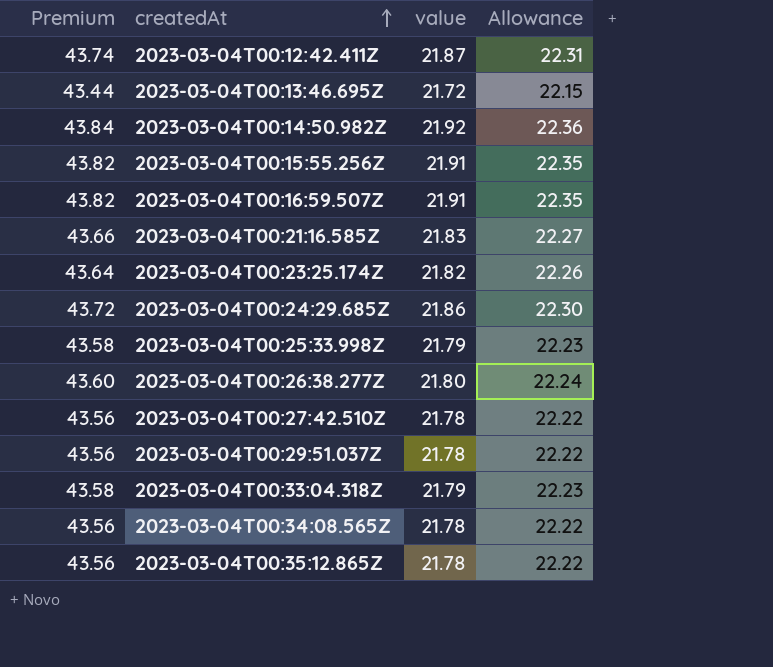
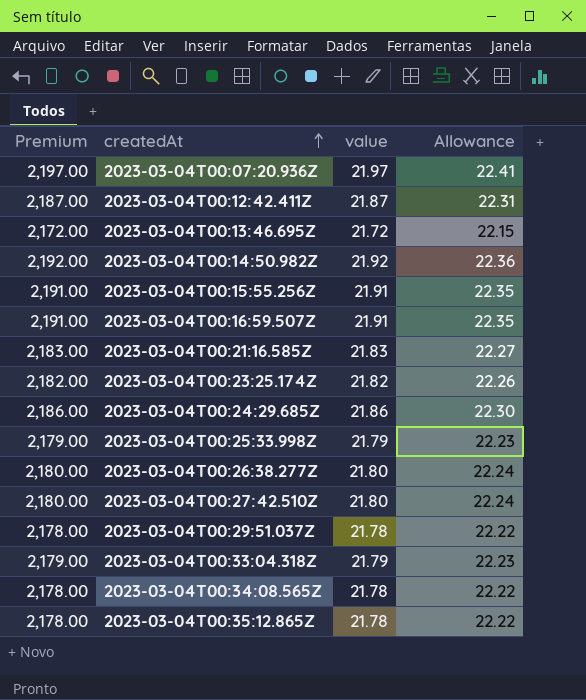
column Premium | formula: [value] * 2 -> [value] * 100
row 2023-03-04T00:07:20.936Z: none -> 2,197.00 | 21.97 | 22.41
2023-03-04T00:27:42.510Z | value: 21.78 -> 21.80
2023-03-04T00:27:42.510Z | Allowance: 22.22 -> 22.24

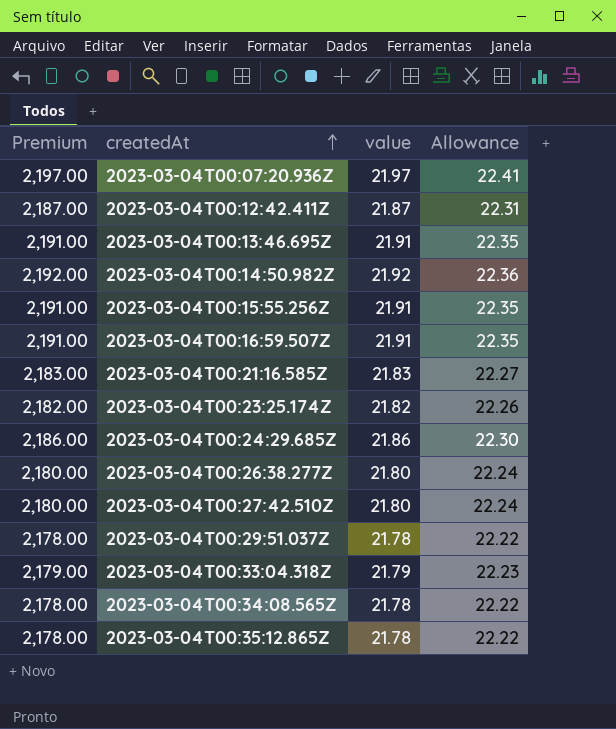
row 2023-03-04T00:25:33.998Z: 2,179.00 | 21.79 | 22.23 -> none
2023-03-04T00:13:46.695Z | Premium: 2,172.00 -> 2,191.00
2023-03-04T00:13:46.695Z | value: 21.72 -> 21.91
2023-03-04T00:13:46.695Z | Allowance: 22.15 -> 22.35

